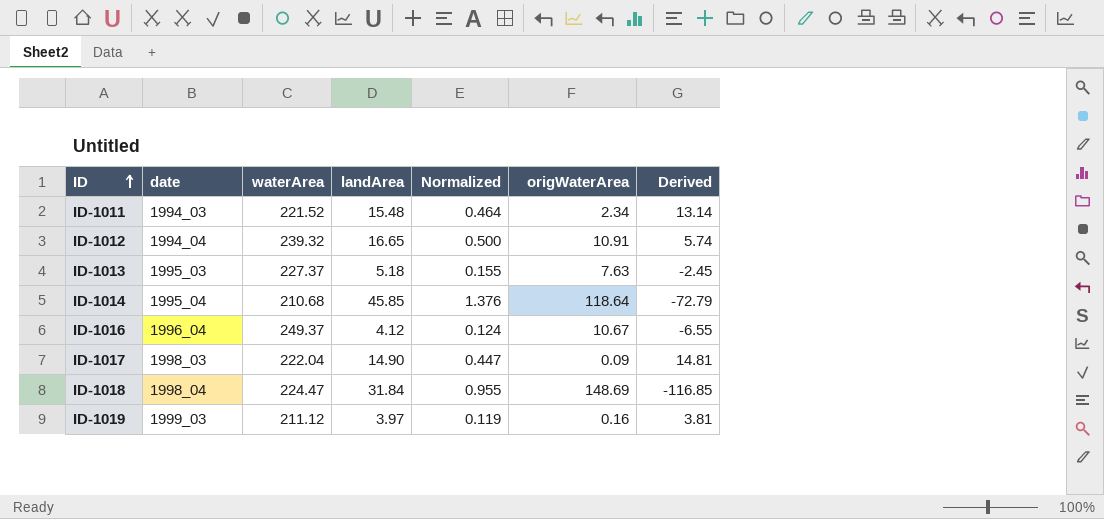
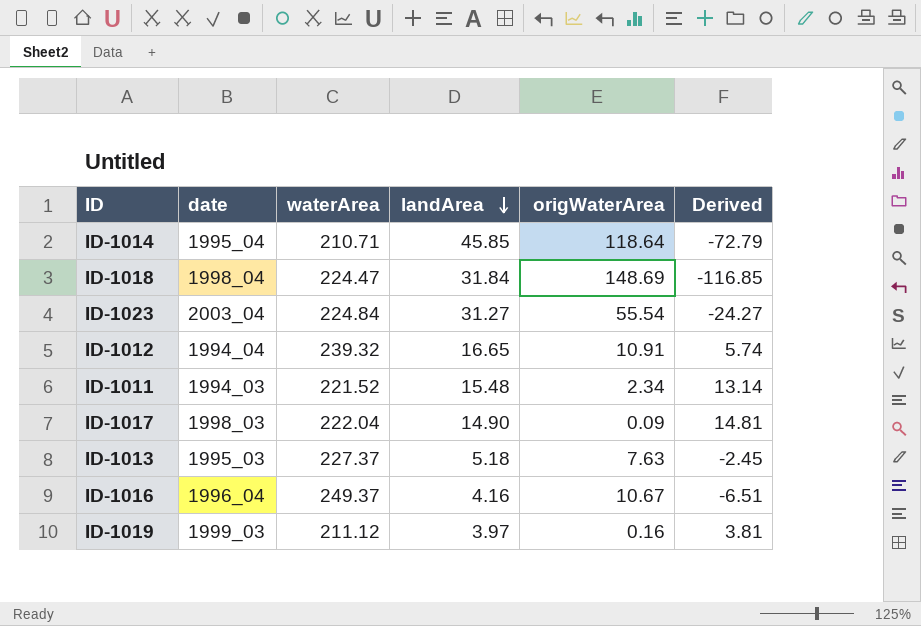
row order: ID ascending -> landArea descending
column Normalized | formula: [landArea] * 0.03 -> none
ID-1014 | waterArea: 210.68 -> 210.71
row ID-1023: none -> 2003_04 | 224.84 | 31.27 | 55.54 | -24.27
ID-1016 | landArea: 4.12 -> 4.16
ID-1016 | Derived: -6.55 -> -6.51

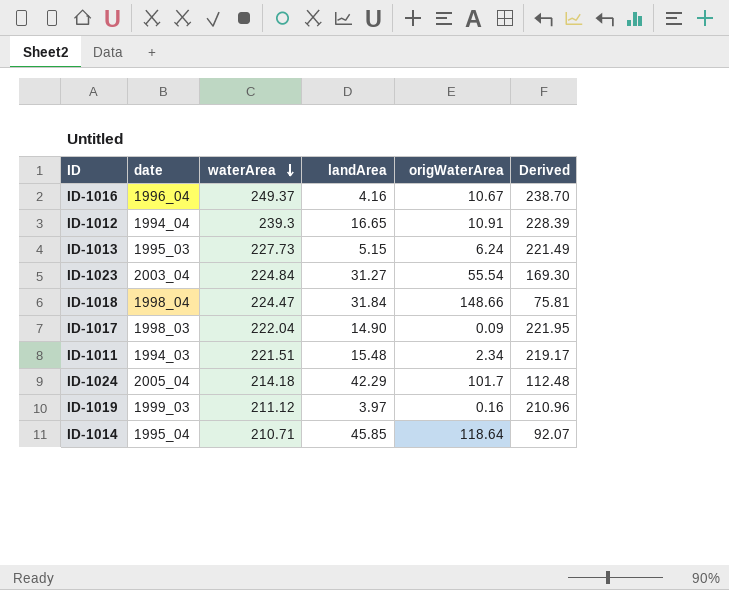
row order: landArea descending -> waterArea descending
column Derived | formula: [landArea] - [origWaterArea] -> [waterArea] - [origWaterArea]
ID-1012 | waterArea: 239.32 -> 239.3
ID-1013 | waterArea: 227.37 -> 227.73
ID-1013 | landArea: 5.18 -> 5.15
ID-1013 | origWaterArea: 7.63 -> 6.24
ID-1018 | origWaterArea: 148.69 -> 148.66
ID-1011 | waterArea: 221.52 -> 221.51
row ID-1024: none -> 2005_04 | 214.18 | 42.29 | 101.7 | 112.48

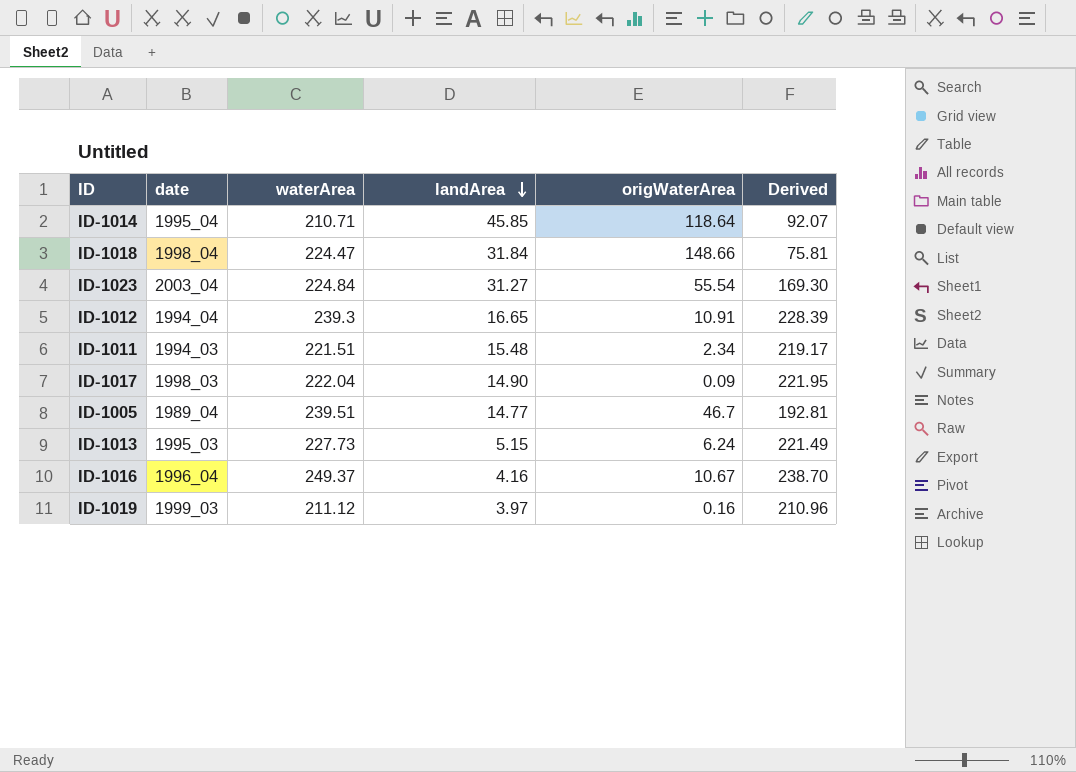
row order: waterArea descending -> landArea descending
row ID-1024: 2005_04 | 214.18 | 42.29 | 101.7 | 112.48 -> none
row ID-1005: none -> 1989_04 | 239.51 | 14.77 | 46.7 | 192.81

